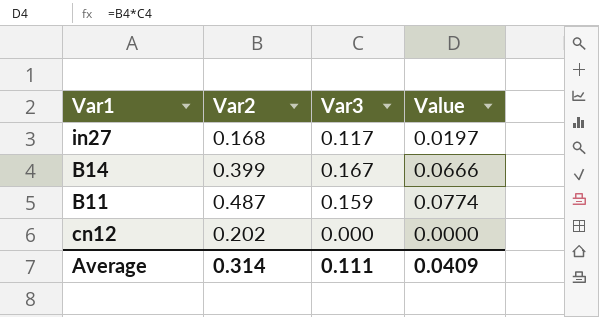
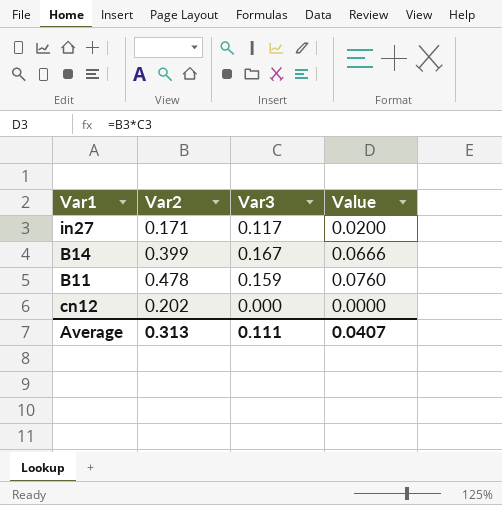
in27 | Var2: 0.168 -> 0.171
in27 | Value: 0.0197 -> 0.0200
B11 | Var2: 0.487 -> 0.478
B11 | Value: 0.0774 -> 0.0760
Average | Var2: 0.314 -> 0.313
Average | Value: 0.0409 -> 0.0407

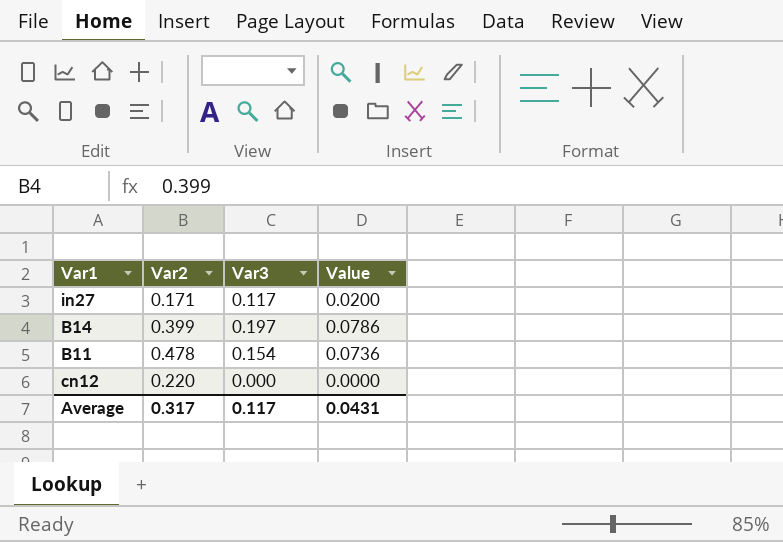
B14 | Var3: 0.167 -> 0.197
B14 | Value: 0.0666 -> 0.0786
B11 | Var3: 0.159 -> 0.154
B11 | Value: 0.0760 -> 0.0736
cn12 | Var2: 0.202 -> 0.220
Average | Var2: 0.313 -> 0.317
Average | Var3: 0.111 -> 0.117
Average | Value: 0.0407 -> 0.0431

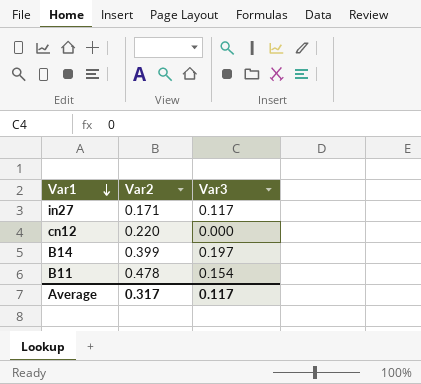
row order: none -> Var1 descending
column Value | formula: [Var2] * [Var3] -> none

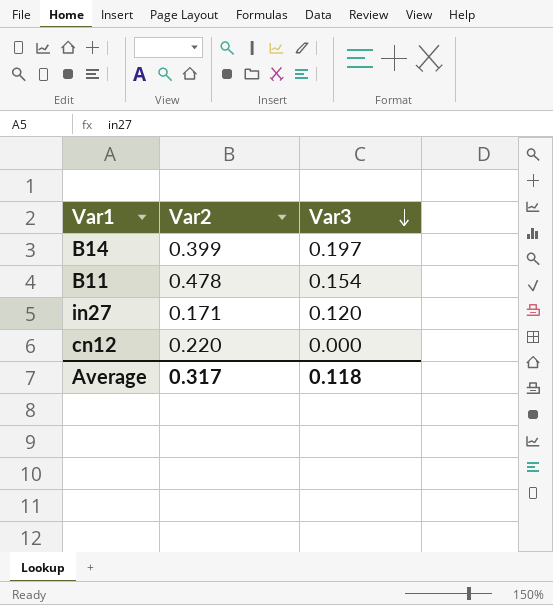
row order: Var1 descending -> Var3 descending
in27 | Var3: 0.117 -> 0.120
Average | Var3: 0.117 -> 0.118

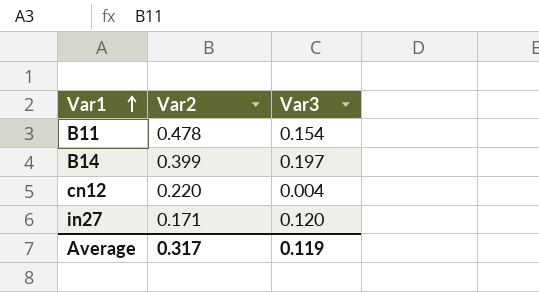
row order: Var3 descending -> Var1 ascending
cn12 | Var3: 0.000 -> 0.004
Average | Var3: 0.118 -> 0.119

